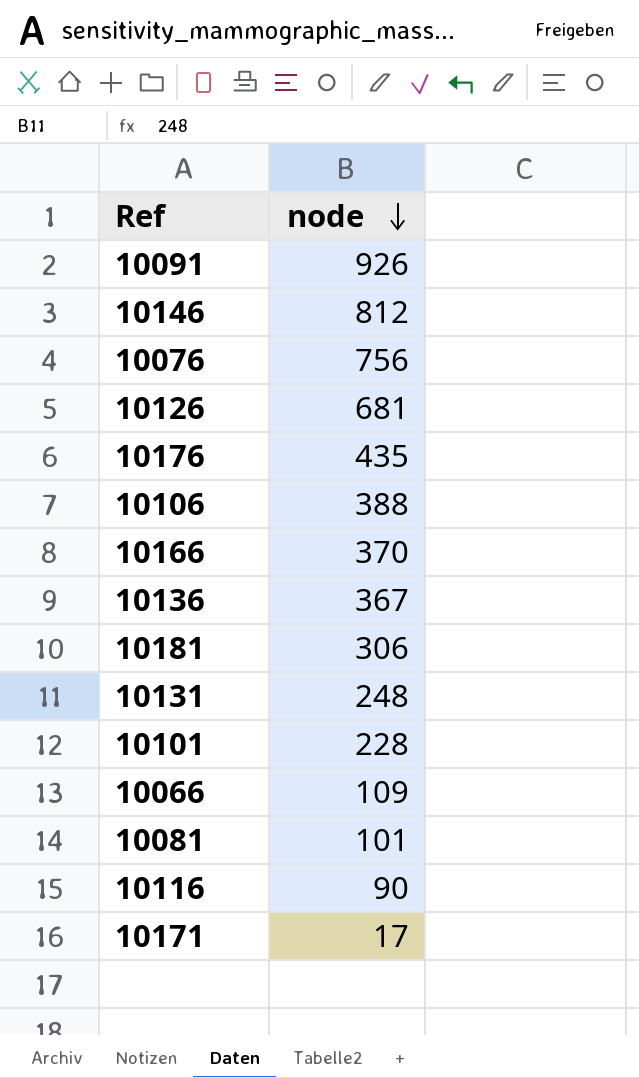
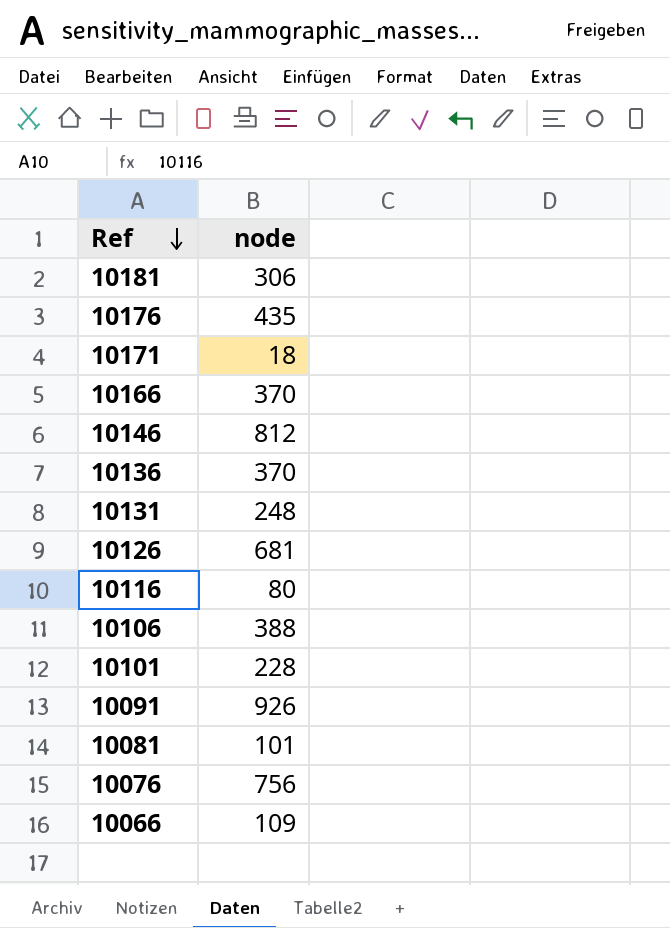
row order: node descending -> Ref descending
10171 | node: 17 -> 18
10136 | node: 367 -> 370
10116 | node: 90 -> 80

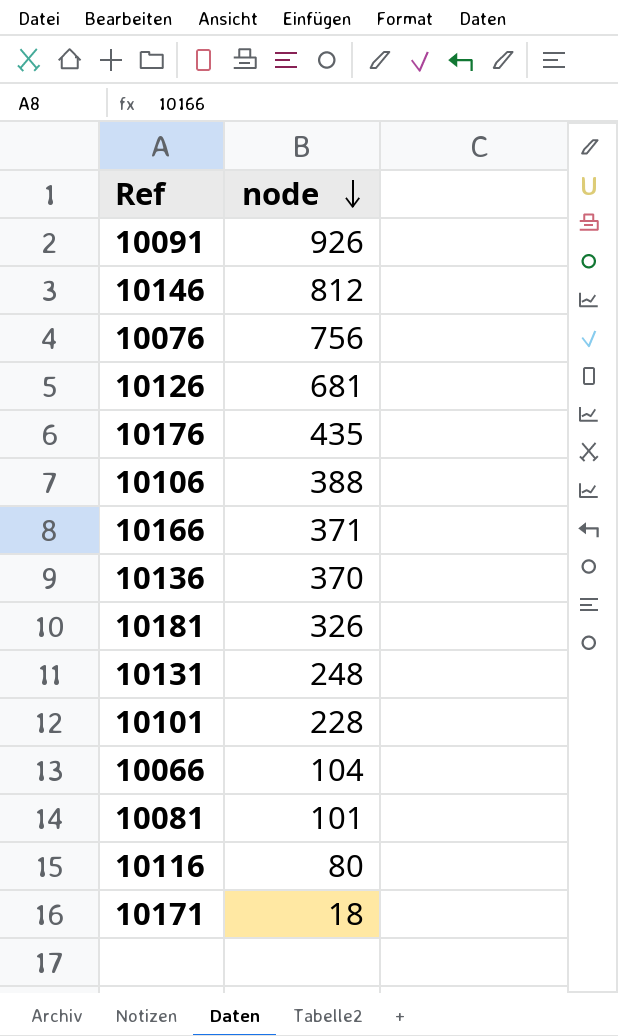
row order: Ref descending -> node descending
10166 | node: 370 -> 371
10181 | node: 306 -> 326
10066 | node: 109 -> 104

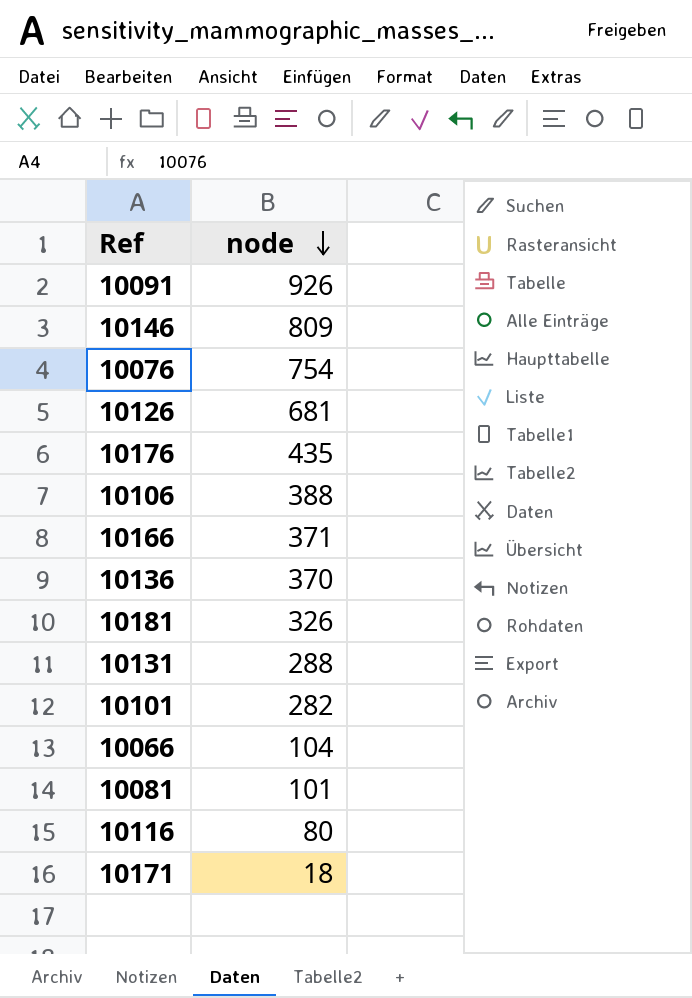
10146 | node: 812 -> 809
10076 | node: 756 -> 754
10131 | node: 248 -> 288
10101 | node: 228 -> 282

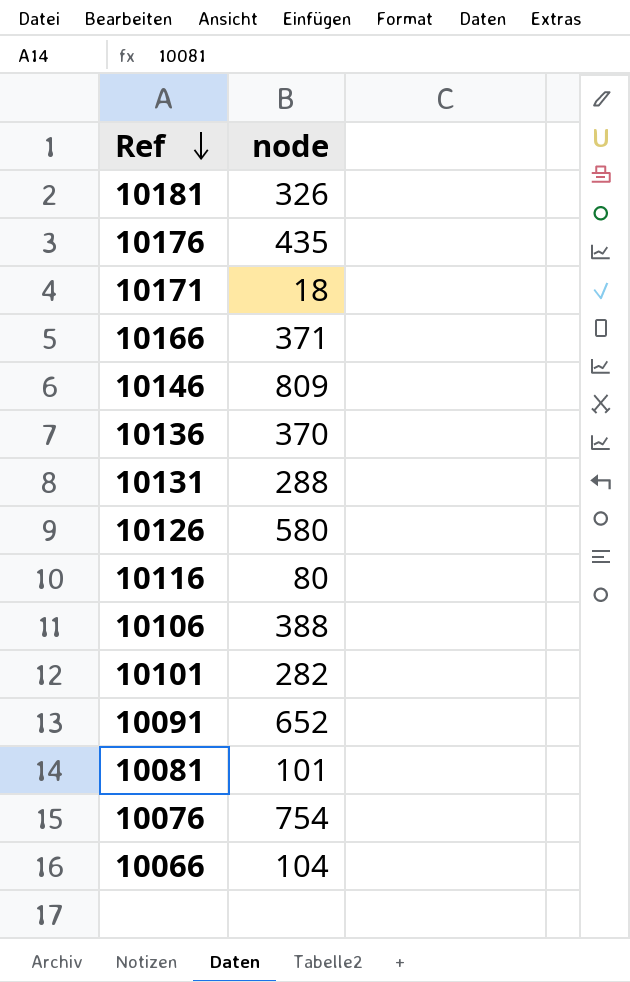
row order: node descending -> Ref descending
10126 | node: 681 -> 580
10091 | node: 926 -> 652

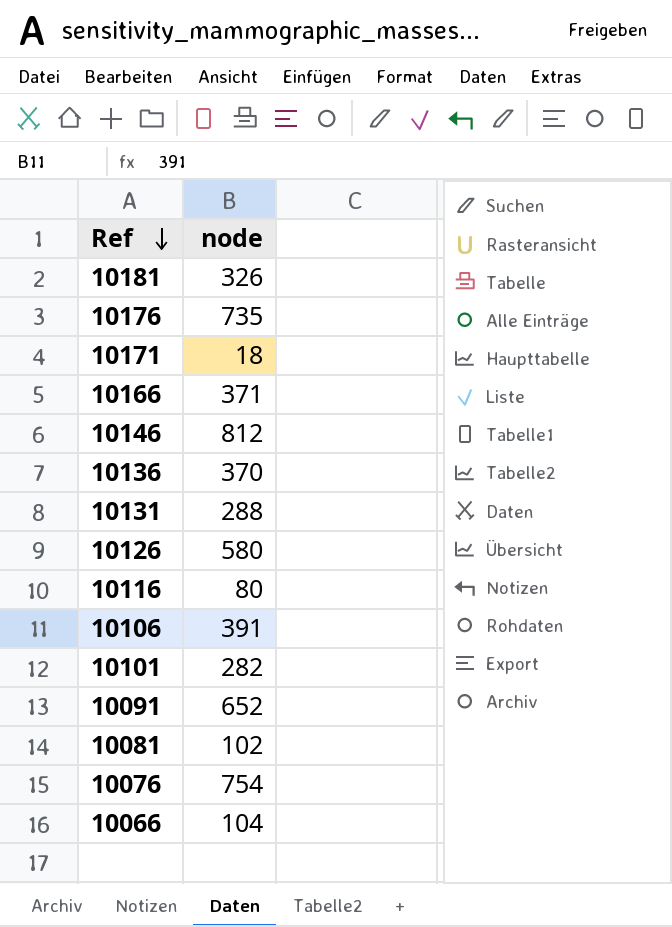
10176 | node: 435 -> 735
10146 | node: 809 -> 812
10106 | node: 388 -> 391
10081 | node: 101 -> 102

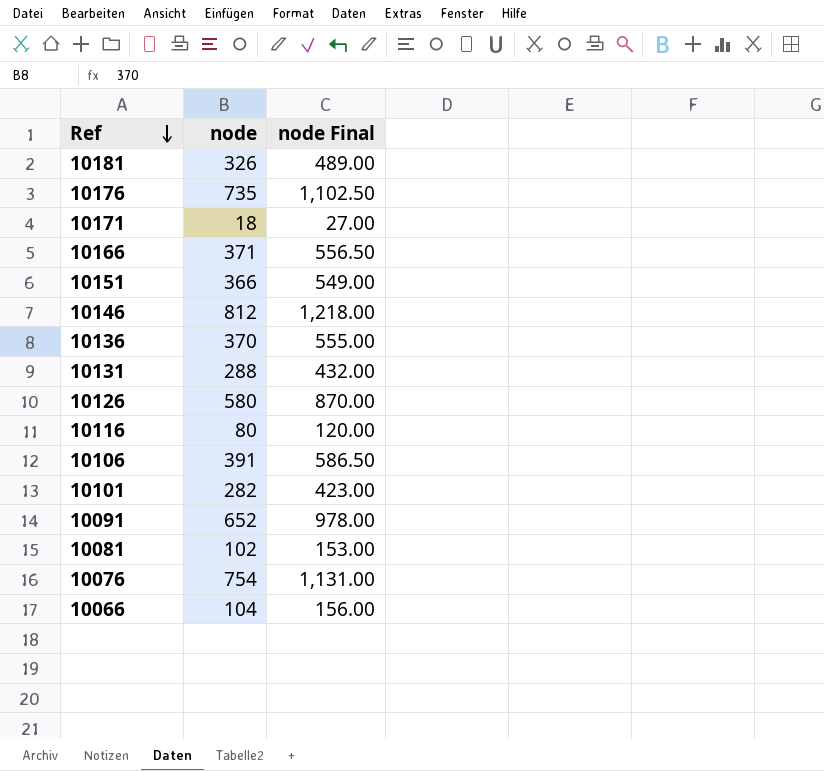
column node Final | formula: none -> [node] * 1.5
row 10151: none -> 366 | 549.00

